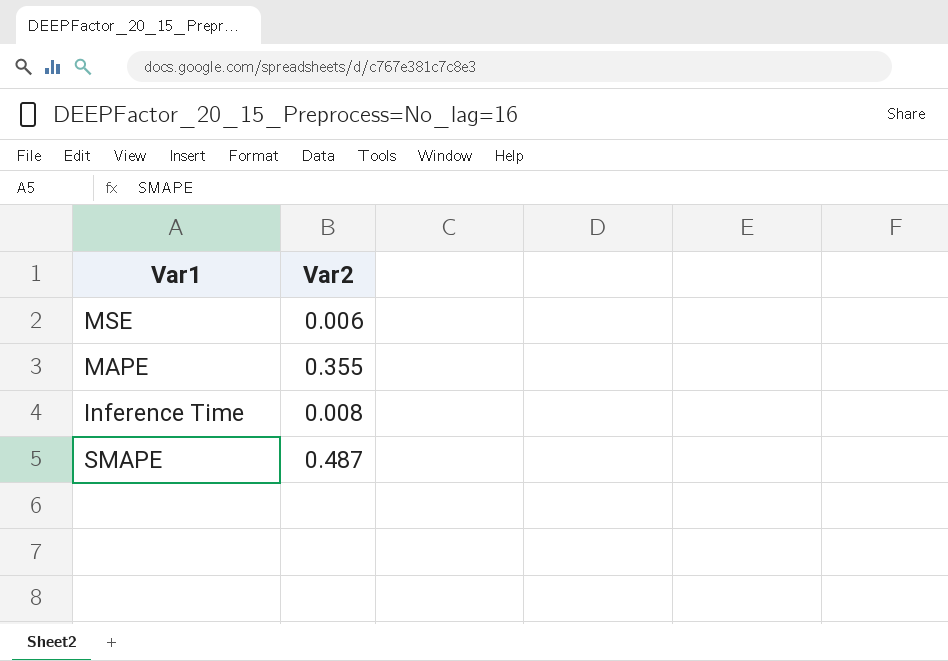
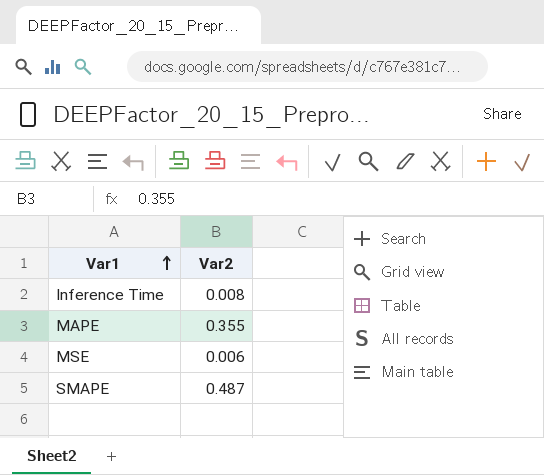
row order: none -> Var1 ascending

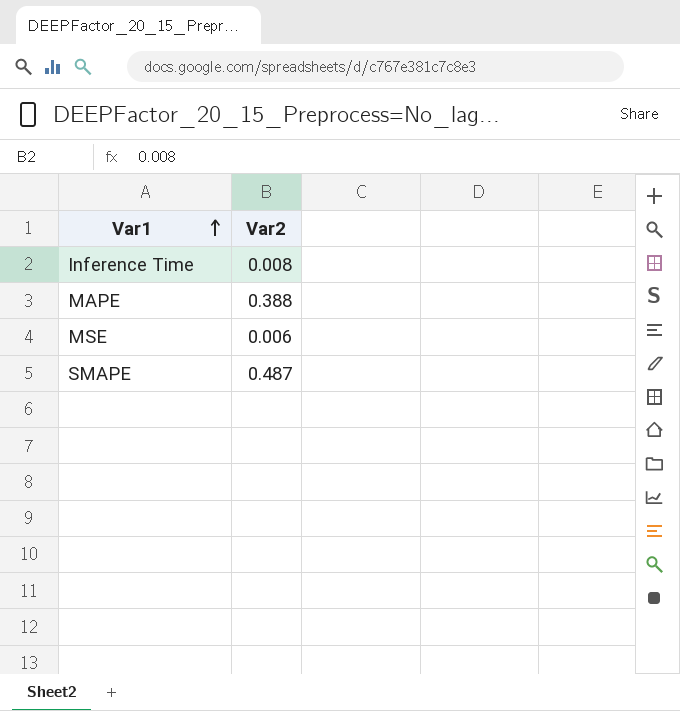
MAPE | Var2: 0.355 -> 0.388

